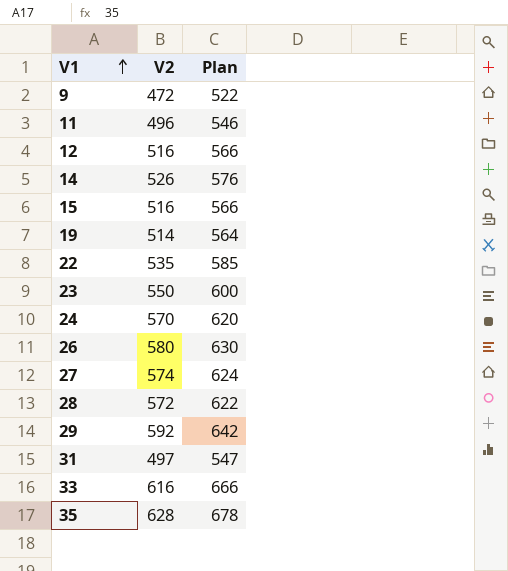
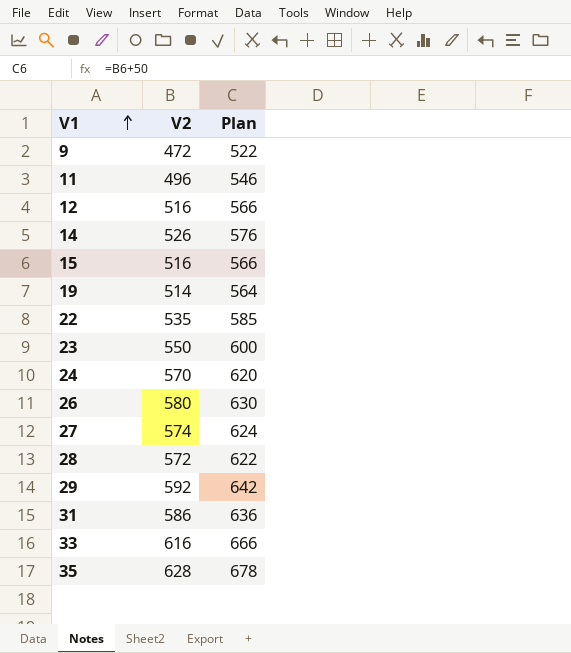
31 | V2: 497 -> 586
31 | Plan: 547 -> 636

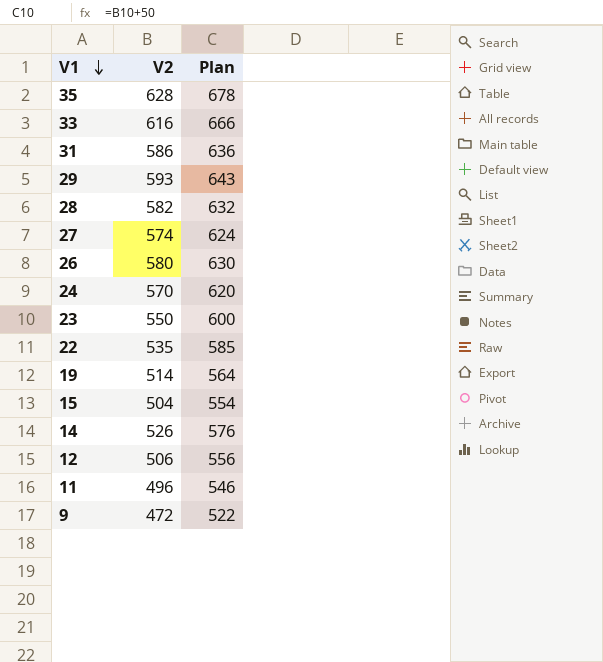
row order: V1 ascending -> V1 descending
29 | V2: 592 -> 593
29 | Plan: 642 -> 643
28 | V2: 572 -> 582
28 | Plan: 622 -> 632
15 | V2: 516 -> 504
15 | Plan: 566 -> 554
12 | V2: 516 -> 506
12 | Plan: 566 -> 556

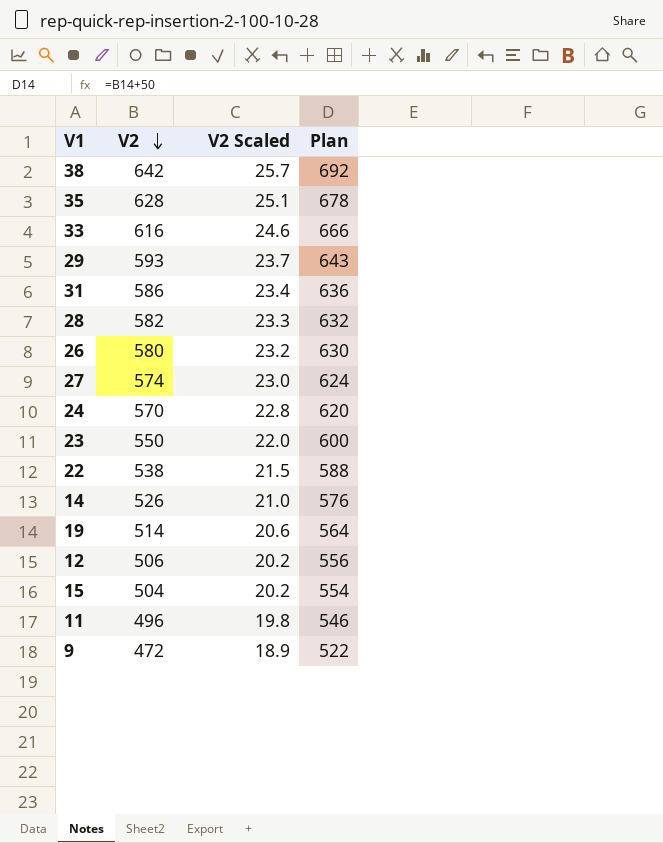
row order: V1 descending -> V2 descending
column V2 Scaled | formula: none -> [V2] * 0.04
row 38: none -> 642 | 25.7 | 692
22 | V2: 535 -> 538
22 | Plan: 585 -> 588

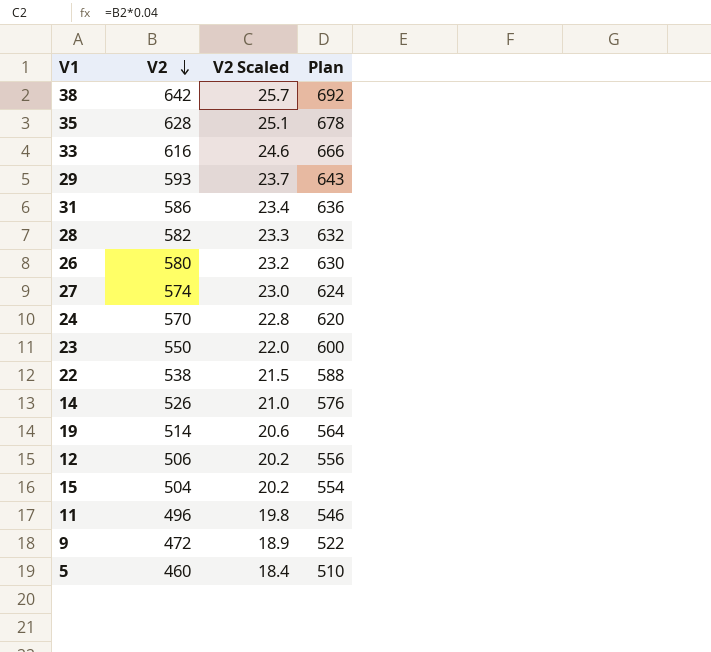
row 5: none -> 460 | 18.4 | 510

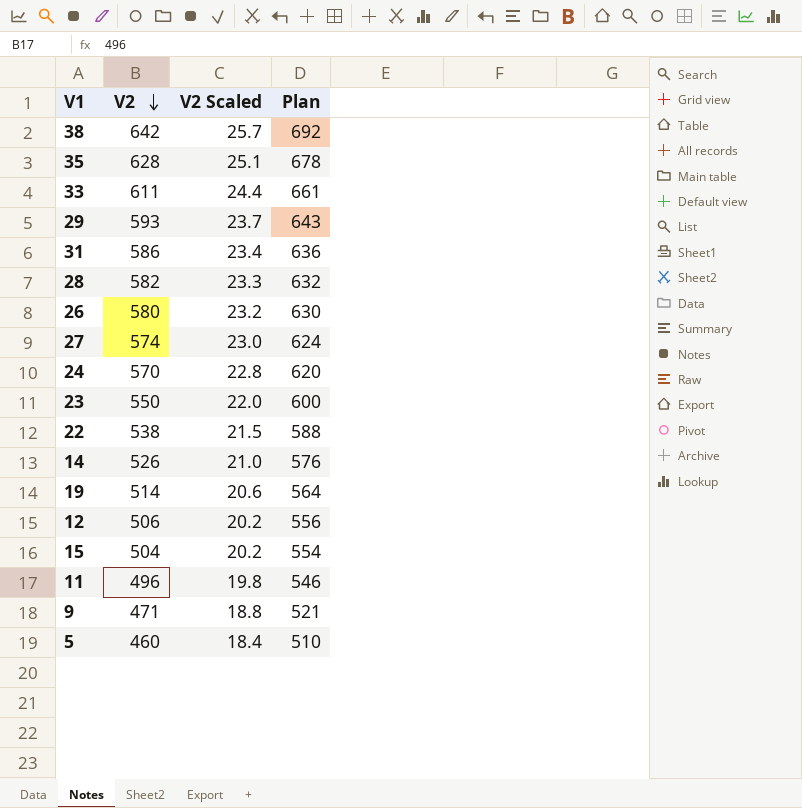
33 | V2: 616 -> 611
33 | V2 Scaled: 24.6 -> 24.4
33 | Plan: 666 -> 661
9 | V2: 472 -> 471
9 | V2 Scaled: 18.9 -> 18.8
9 | Plan: 522 -> 521

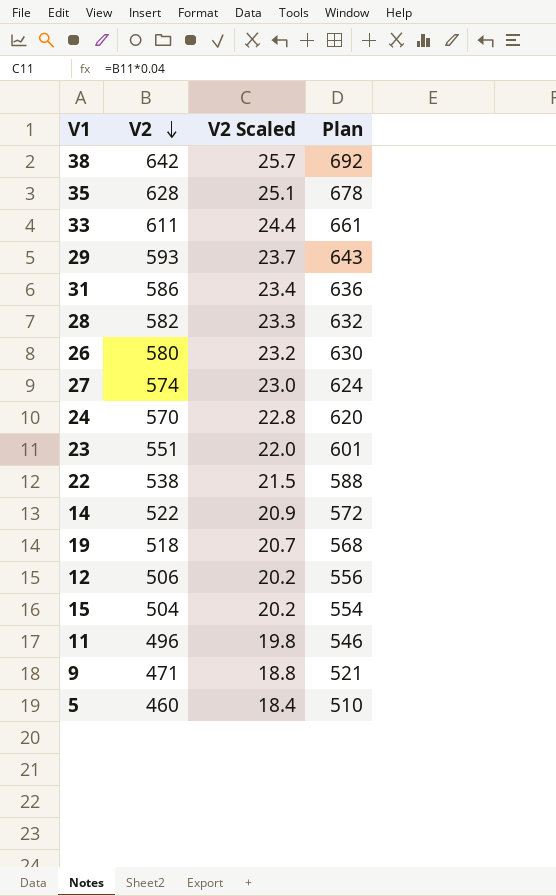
23 | V2: 550 -> 551
23 | Plan: 600 -> 601
14 | V2: 526 -> 522
14 | V2 Scaled: 21.0 -> 20.9
14 | Plan: 576 -> 572
19 | V2: 514 -> 518
19 | V2 Scaled: 20.6 -> 20.7
19 | Plan: 564 -> 568

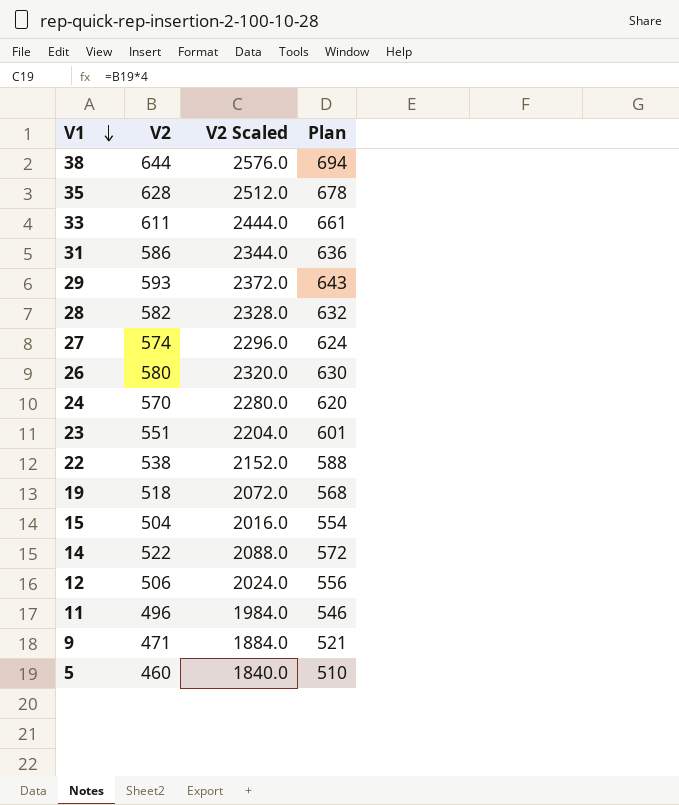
row order: V2 descending -> V1 descending
column V2 Scaled | formula: [V2] * 0.04 -> [V2] * 4
38 | V2: 642 -> 644
38 | Plan: 692 -> 694

